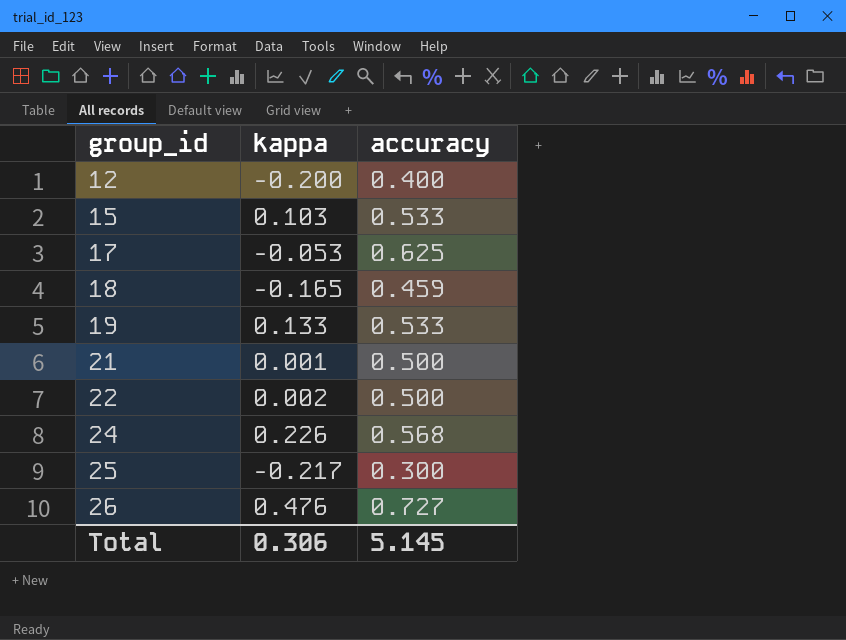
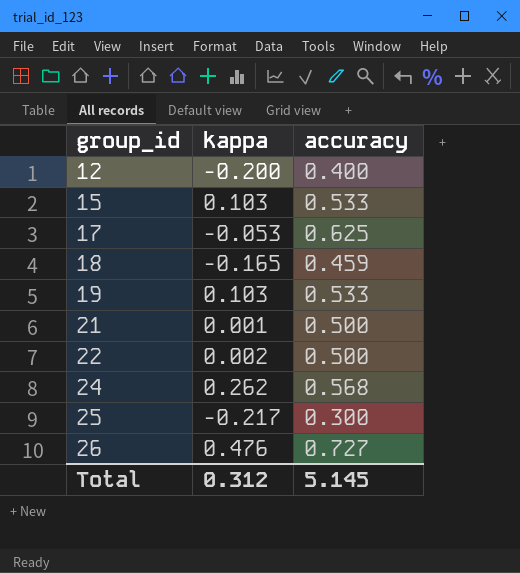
19 | kappa: 0.133 -> 0.103
24 | kappa: 0.226 -> 0.262
Total | kappa: 0.306 -> 0.312

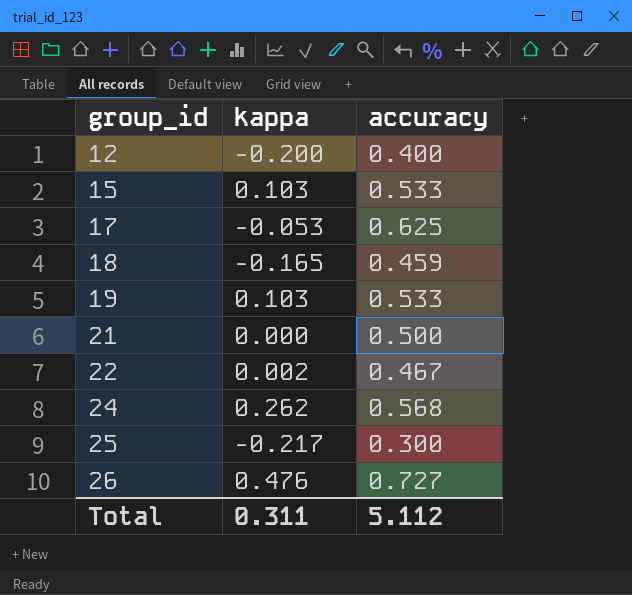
21 | kappa: 0.001 -> 0.000
22 | accuracy: 0.500 -> 0.467
Total | kappa: 0.312 -> 0.311
Total | accuracy: 5.145 -> 5.112

